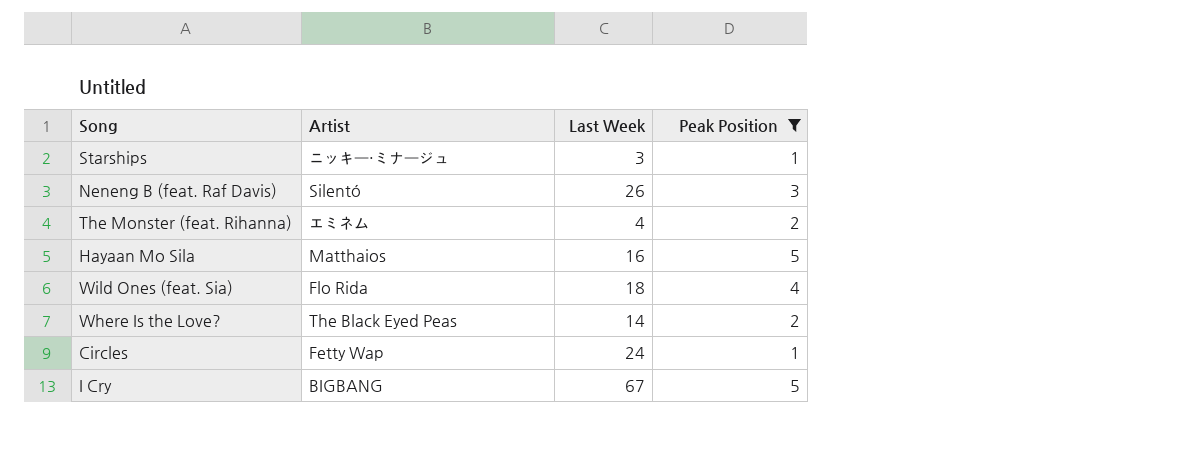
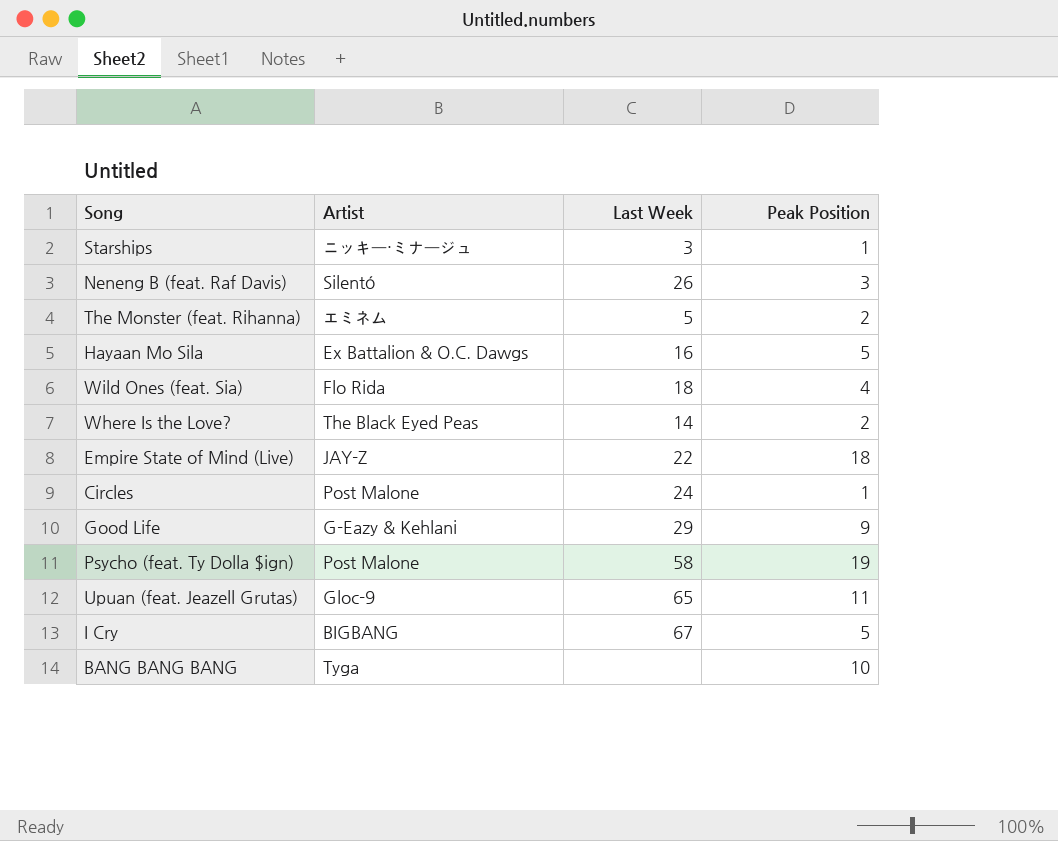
filter: Peak Position <= 5 -> none
The Monster (feat. Rihanna) | Last Week: 4 -> 5
Hayaan Mo Sila | Artist: Matthaios -> Ex Battalion & O.C. Dawgs
Circles | Artist: Fetty Wap -> Post Malone

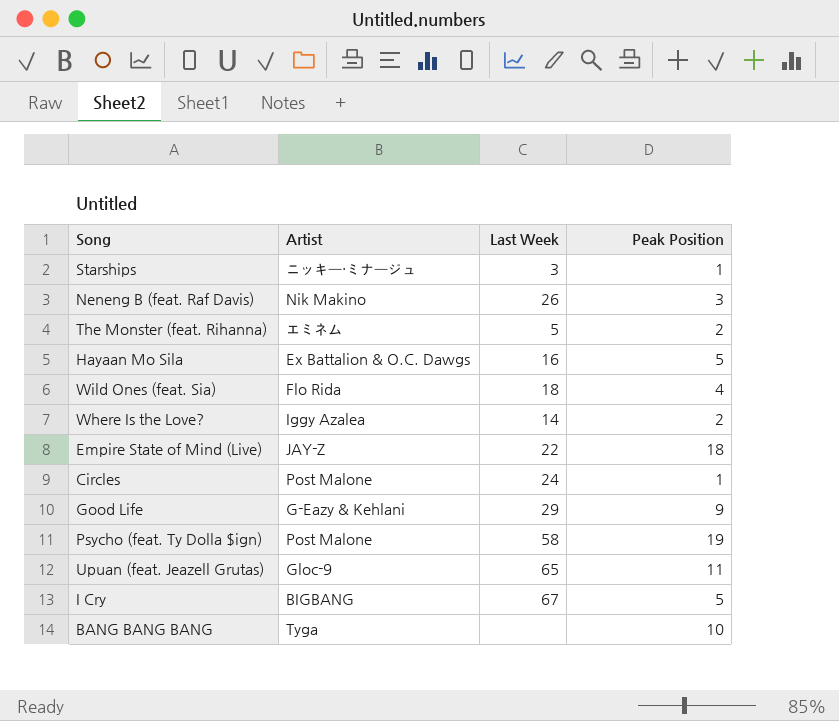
Neneng B (feat. Raf Davis) | Artist: Silentó -> Nik Makino
Where Is the Love? | Artist: The Black Eyed Peas -> Iggy Azalea

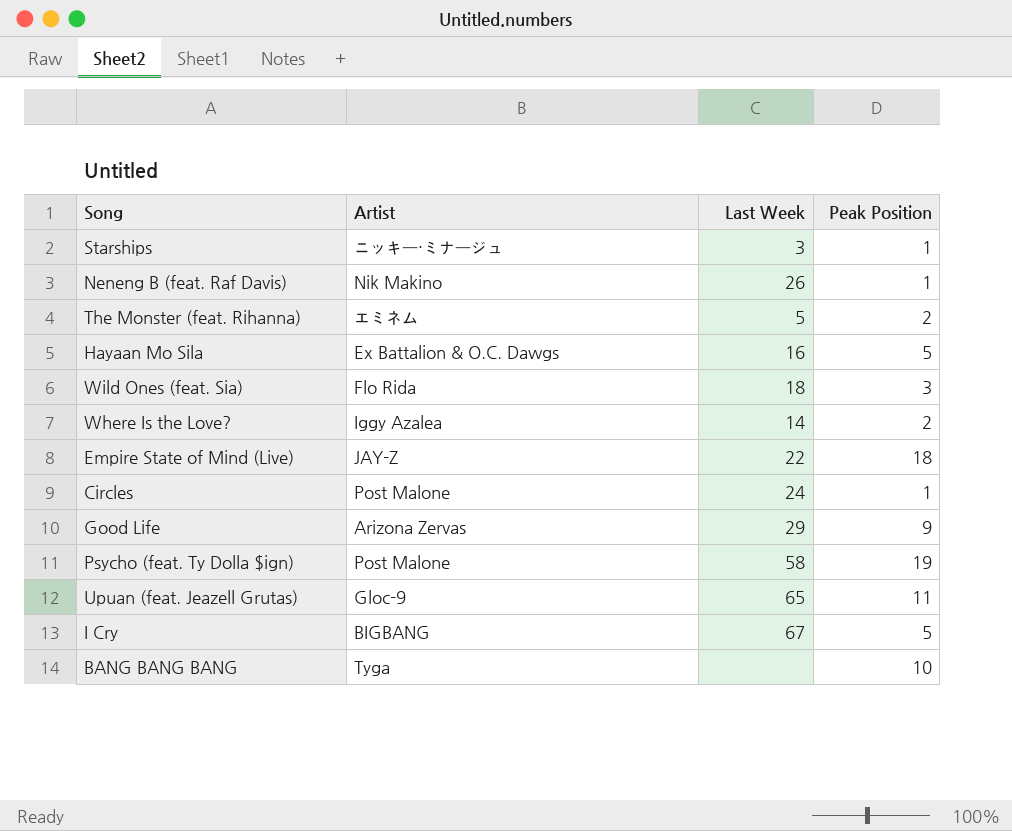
Neneng B (feat. Raf Davis) | Peak Position: 3 -> 1
Wild Ones (feat. Sia) | Peak Position: 4 -> 3
Good Life | Artist: G-Eazy & Kehlani -> Arizona Zervas

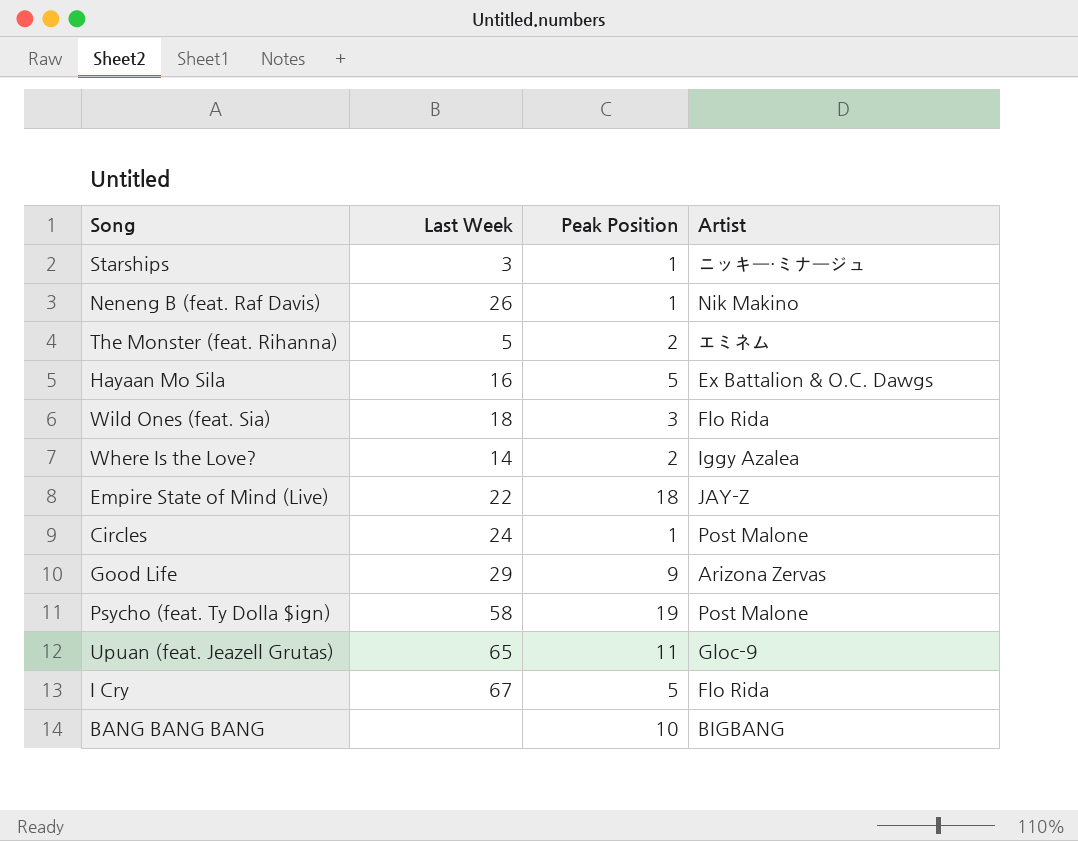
column Artist | position: 2 -> 4
I Cry | Artist: BIGBANG -> Flo Rida
BANG BANG BANG | Artist: Tyga -> BIGBANG

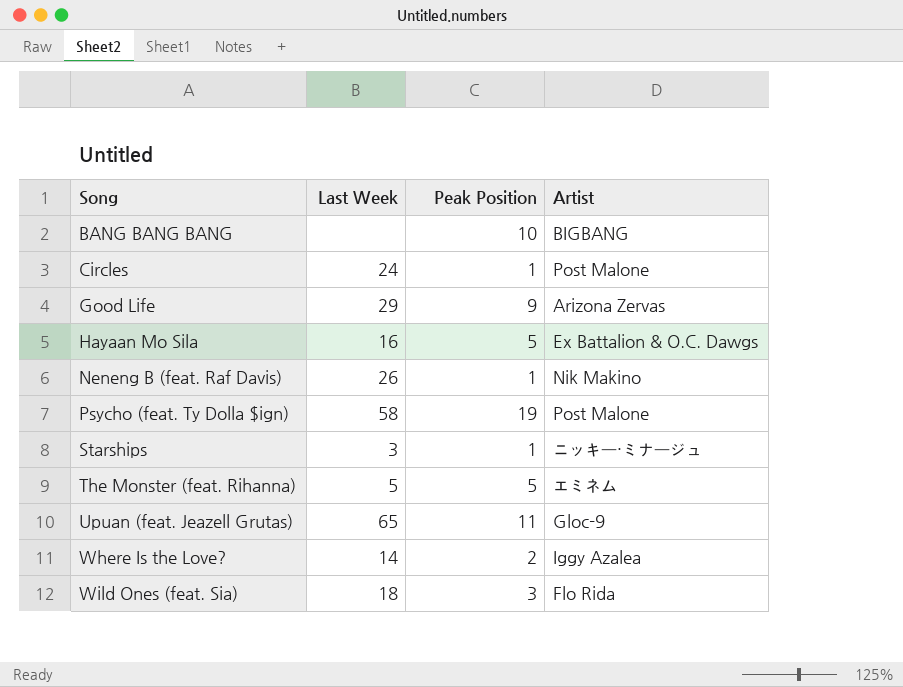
row order: none -> Song ascending
row Empire State of Mind (Live): 22 | 18 | JAY-Z -> none
row I Cry: 67 | 5 | Flo Rida -> none
The Monster (feat. Rihanna) | Peak Position: 2 -> 5

